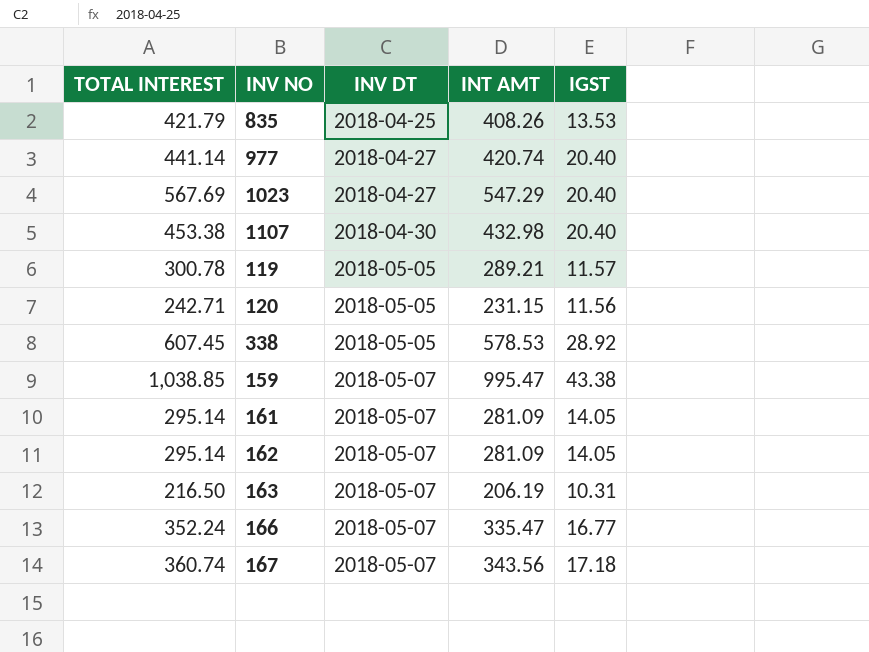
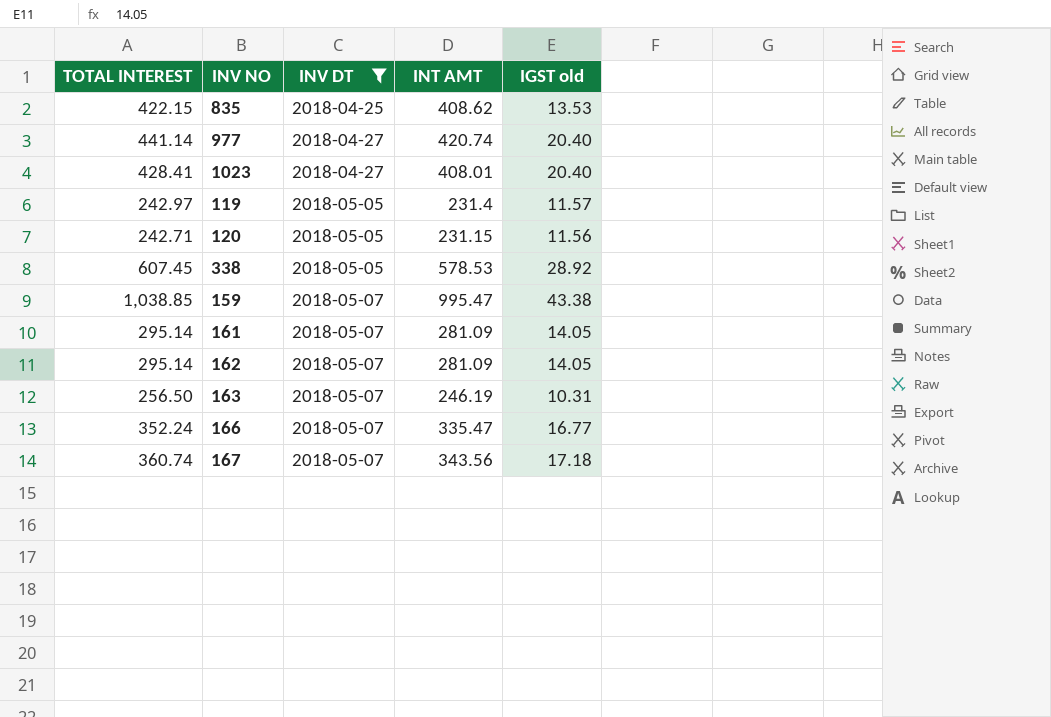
filter: none -> INV DT != 2018-04-30
column name: IGST -> IGST old
835 | TOTAL INTEREST: 421.79 -> 422.15
835 | INT AMT: 408.26 -> 408.62
1023 | TOTAL INTEREST: 567.69 -> 428.41
1023 | INT AMT: 547.29 -> 408.01
119 | TOTAL INTEREST: 300.78 -> 242.97
119 | INT AMT: 289.21 -> 231.4
163 | TOTAL INTEREST: 216.50 -> 256.50
163 | INT AMT: 206.19 -> 246.19

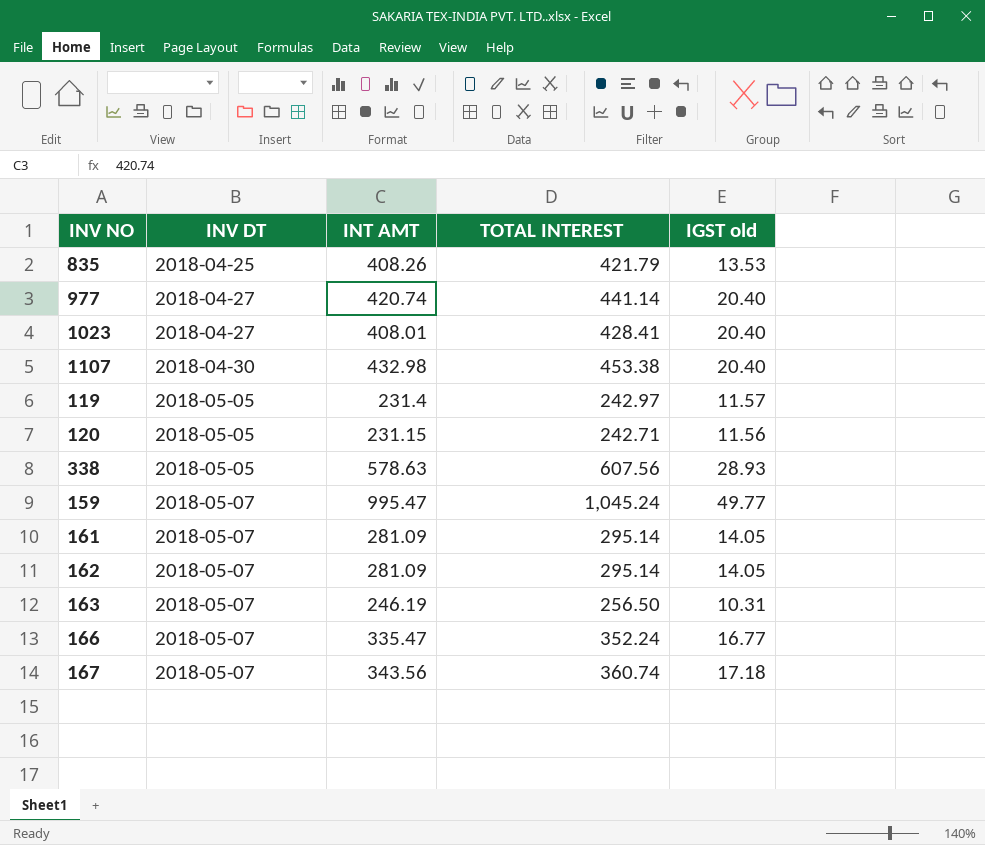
filter: INV DT != 2018-04-30 -> none
column TOTAL INTEREST | position: 1 -> 4
835 | INT AMT: 408.62 -> 408.26
835 | TOTAL INTEREST: 422.15 -> 421.79
338 | INT AMT: 578.53 -> 578.63
338 | TOTAL INTEREST: 607.45 -> 607.56
338 | IGST old: 28.92 -> 28.93
159 | TOTAL INTEREST: 1,038.85 -> 1,045.24
159 | IGST old: 43.38 -> 49.77

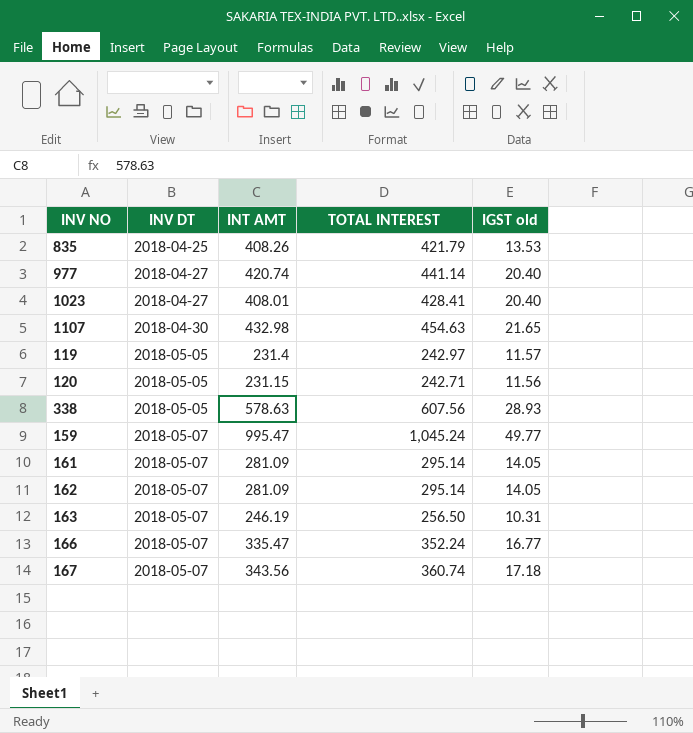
1107 | TOTAL INTEREST: 453.38 -> 454.63
1107 | IGST old: 20.40 -> 21.65

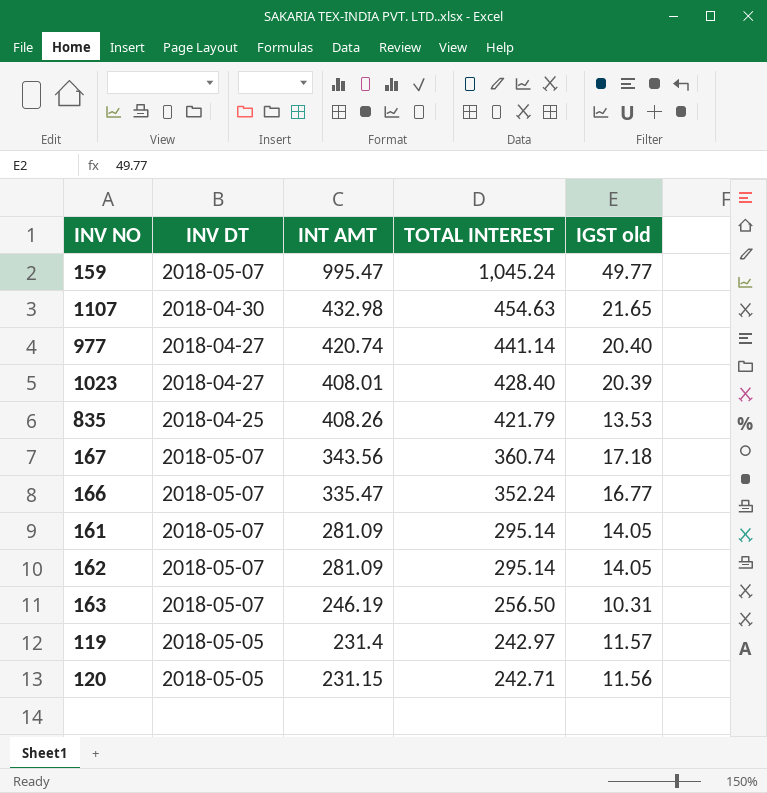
row order: INV DT ascending -> TOTAL INTEREST descending
row 338: 2018-05-05 | 578.63 | 607.56 | 28.93 -> none
1023 | TOTAL INTEREST: 428.41 -> 428.40
1023 | IGST old: 20.40 -> 20.39

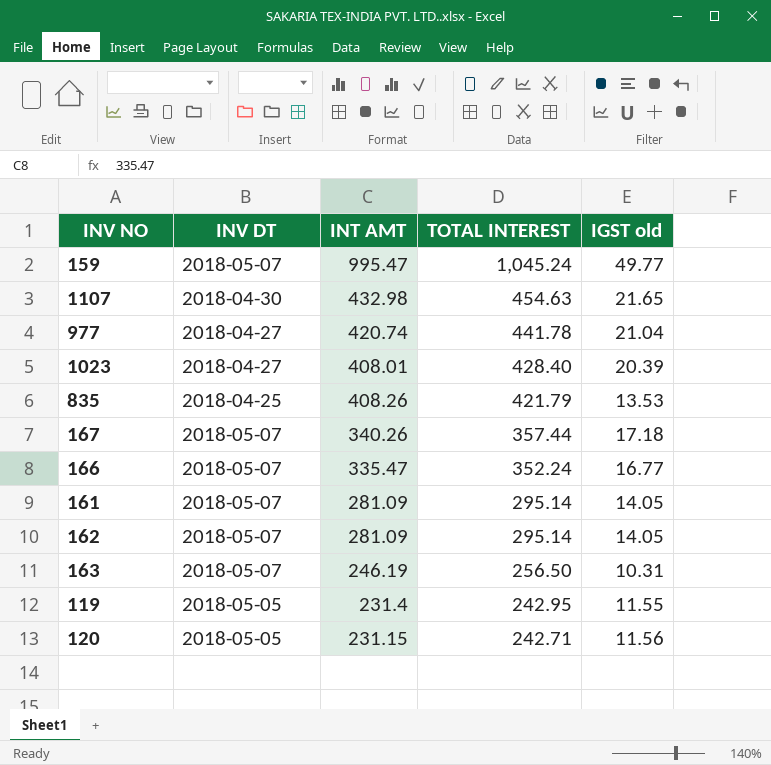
977 | TOTAL INTEREST: 441.14 -> 441.78
977 | IGST old: 20.40 -> 21.04
167 | INT AMT: 343.56 -> 340.26
167 | TOTAL INTEREST: 360.74 -> 357.44
119 | TOTAL INTEREST: 242.97 -> 242.95
119 | IGST old: 11.57 -> 11.55

